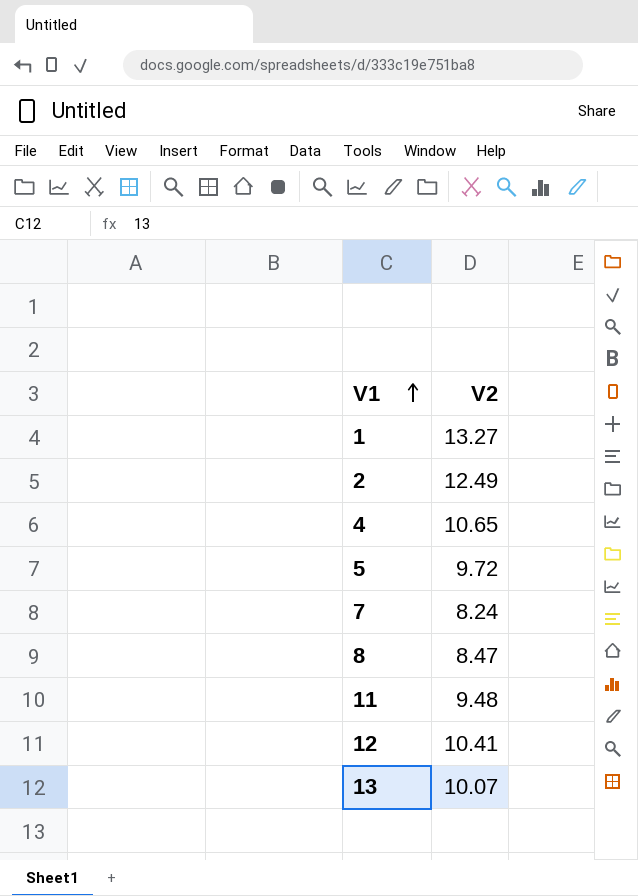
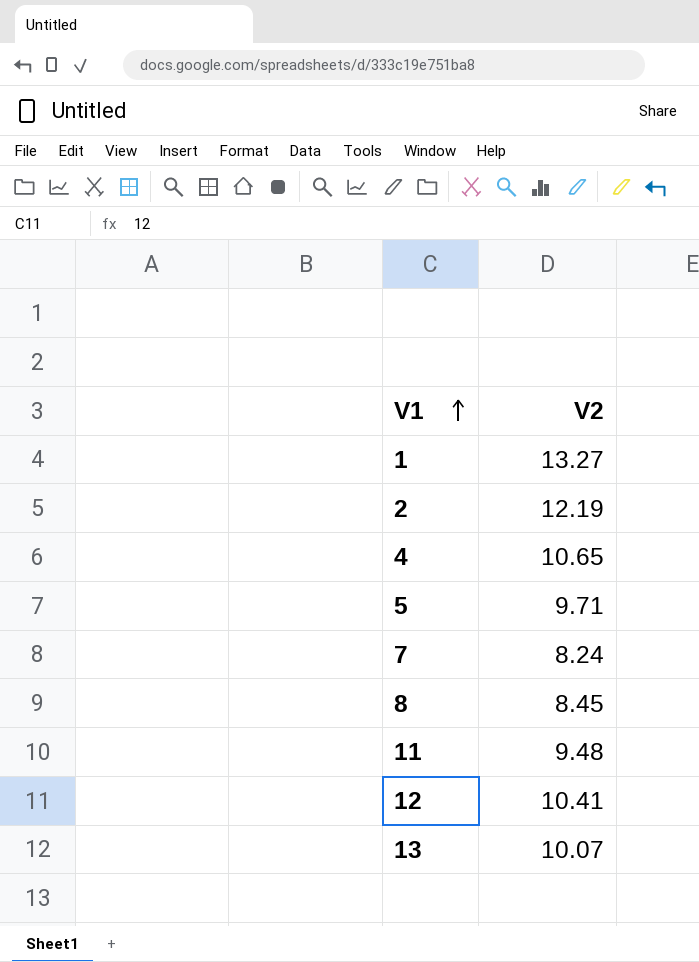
2 | V2: 12.49 -> 12.19
5 | V2: 9.72 -> 9.71
8 | V2: 8.47 -> 8.45

